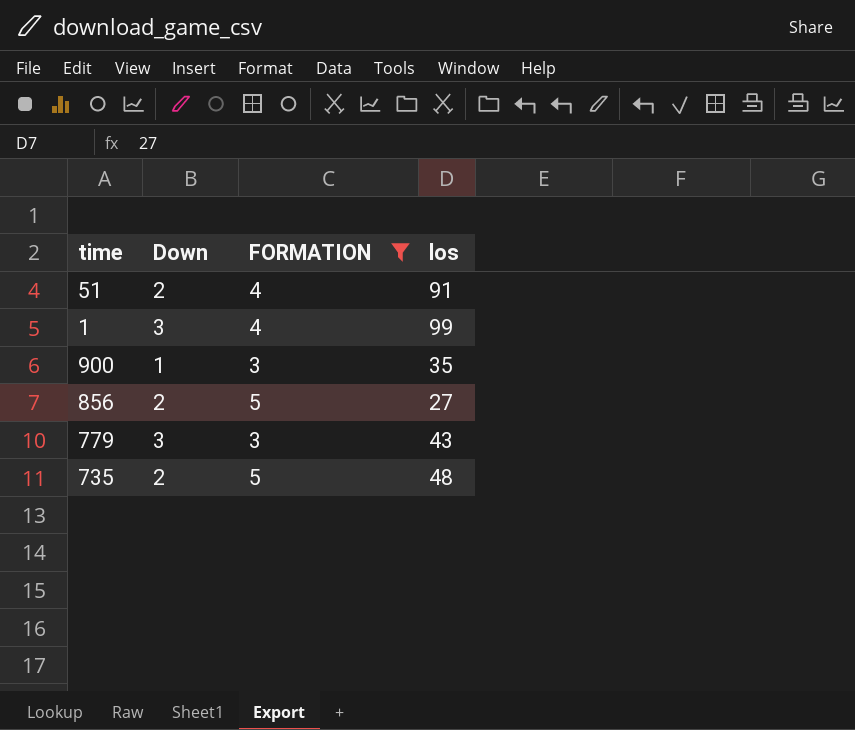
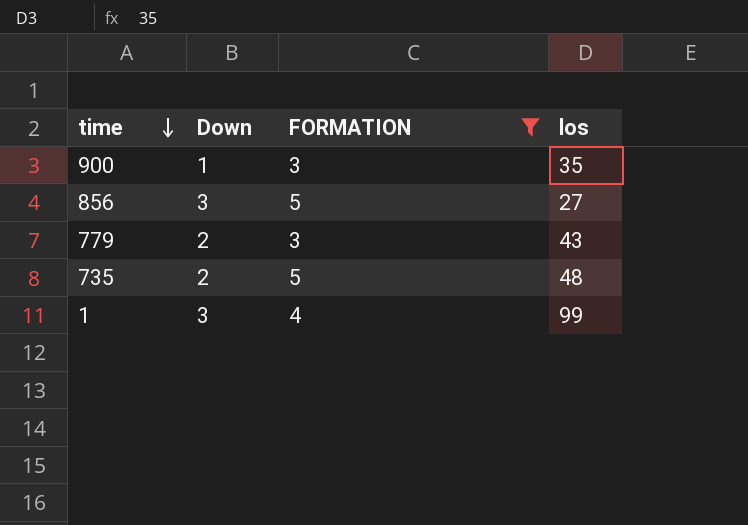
row order: none -> time descending
row 51: 2 | 4 | 91 -> none
856 | Down: 2 -> 3
779 | Down: 3 -> 2

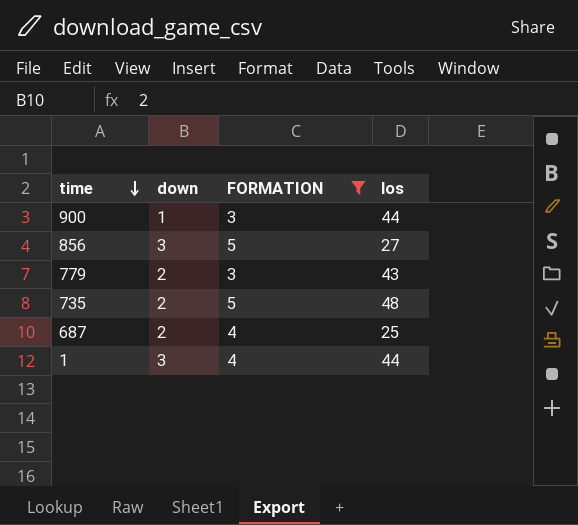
column name: Down -> down
900 | los: 35 -> 44
row 687: none -> 2 | 4 | 25
1 | los: 99 -> 44

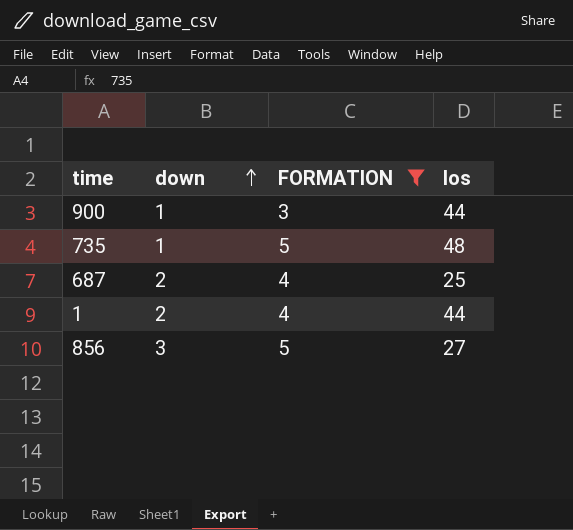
row order: time descending -> down ascending
row 779: 2 | 3 | 43 -> none
735 | down: 2 -> 1
1 | down: 3 -> 2

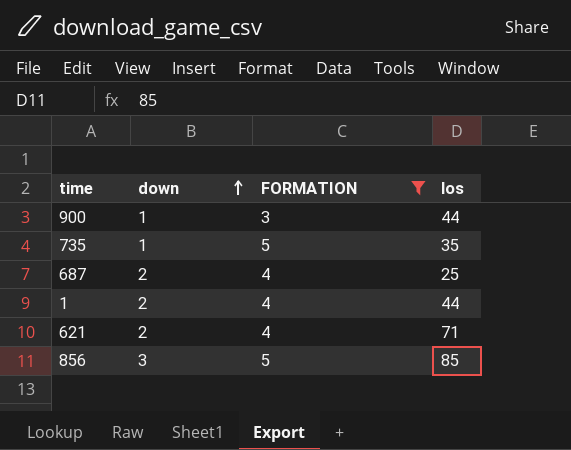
735 | los: 48 -> 35
row 621: none -> 2 | 4 | 71
856 | los: 27 -> 85

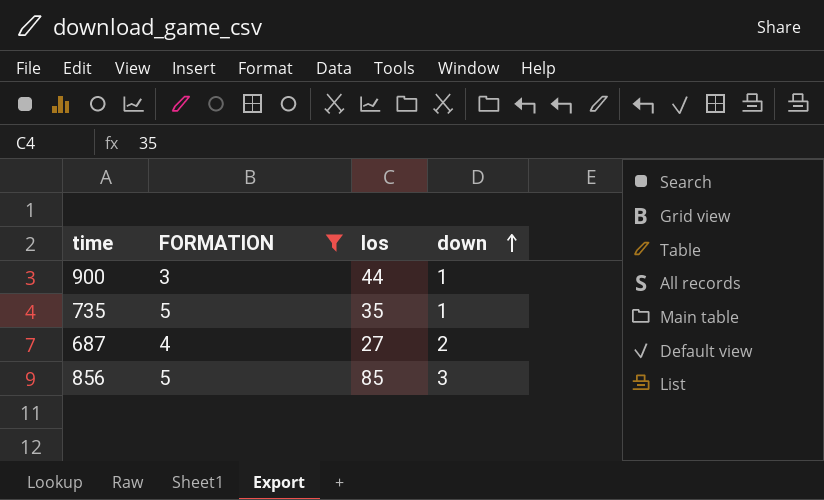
column down | position: 2 -> 4
row 1: 2 | 4 | 44 -> none
row 621: 2 | 4 | 71 -> none
687 | los: 25 -> 27

